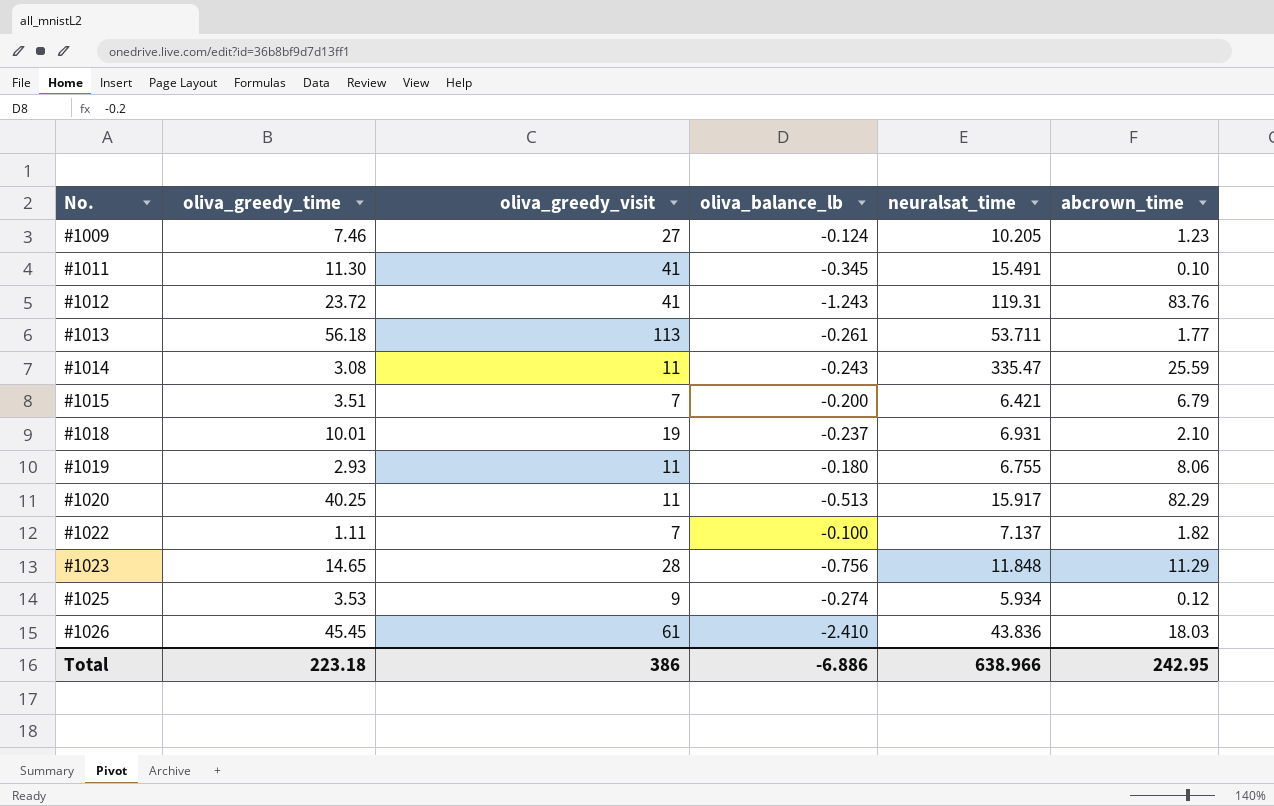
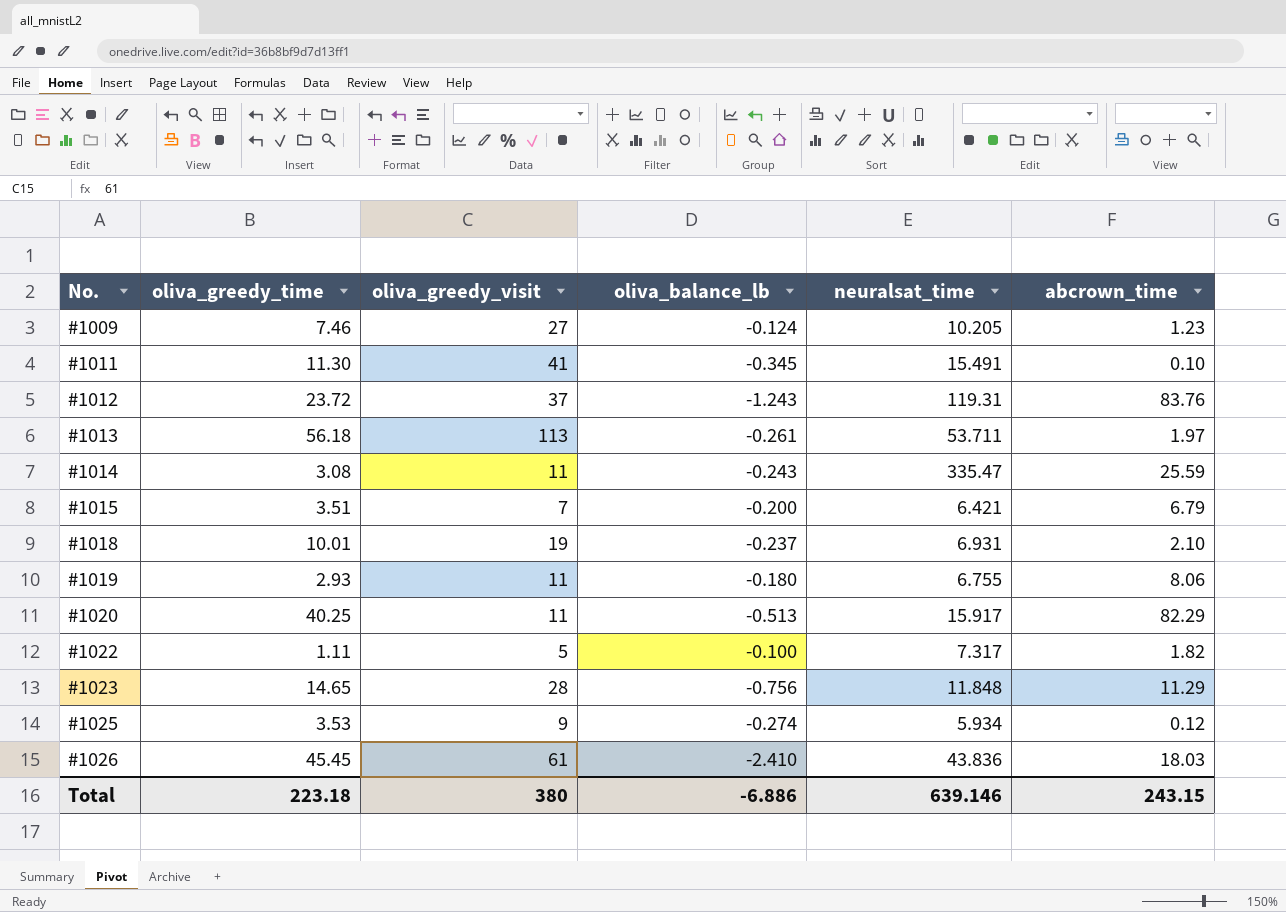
#1012 | oliva_greedy_visit: 41 -> 37
#1013 | abcrown_time: 1.77 -> 1.97
#1022 | oliva_greedy_visit: 7 -> 5
#1022 | neuralsat_time: 7.137 -> 7.317
Total | oliva_greedy_visit: 386 -> 380
Total | neuralsat_time: 638.966 -> 639.146
Total | abcrown_time: 242.95 -> 243.15

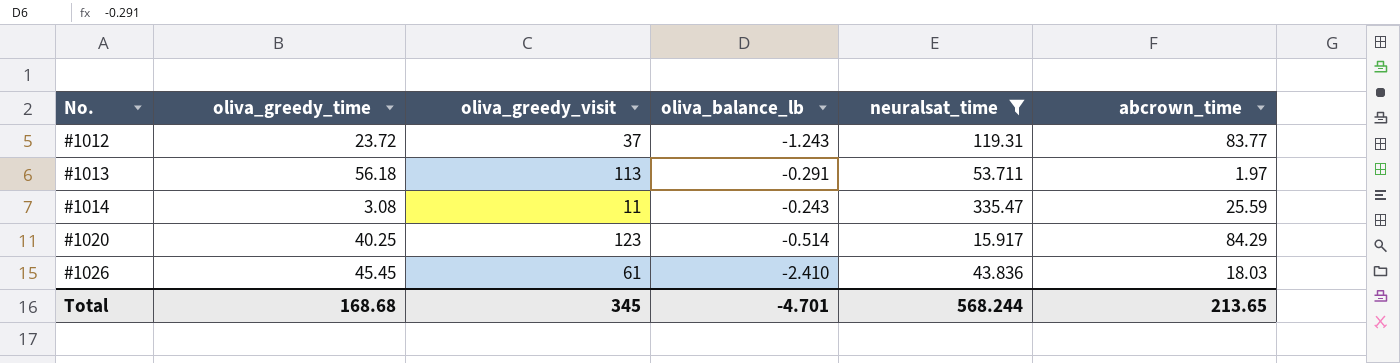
filter: none -> neuralsat_time >= 15.917
#1012 | abcrown_time: 83.76 -> 83.77
#1013 | oliva_balance_lb: -0.261 -> -0.291
#1020 | oliva_greedy_visit: 11 -> 123
#1020 | oliva_balance_lb: -0.513 -> -0.514
#1020 | abcrown_time: 82.29 -> 84.29
Total | oliva_greedy_time: 223.18 -> 168.68
Total | oliva_greedy_visit: 380 -> 345
Total | oliva_balance_lb: -6.886 -> -4.701
Total | neuralsat_time: 639.146 -> 568.244
Total | abcrown_time: 243.15 -> 213.65

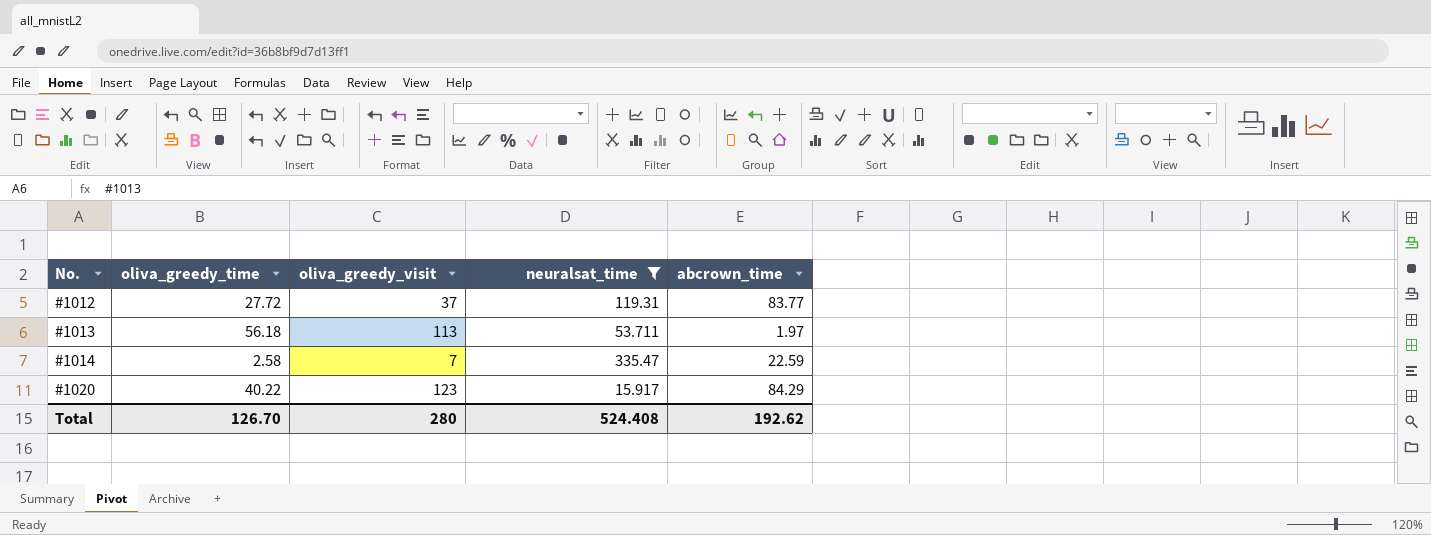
column oliva_balance_lb | position: 4 -> none
row #1026: 45.45 | 61 | -2.410 | 43.836 | 18.03 -> none
#1012 | oliva_greedy_time: 23.72 -> 27.72
#1014 | oliva_greedy_time: 3.08 -> 2.58
#1014 | oliva_greedy_visit: 11 -> 7
#1014 | abcrown_time: 25.59 -> 22.59
#1020 | oliva_greedy_time: 40.25 -> 40.22
Total | oliva_greedy_time: 168.68 -> 126.70
Total | oliva_greedy_visit: 345 -> 280
Total | neuralsat_time: 568.244 -> 524.408
Total | abcrown_time: 213.65 -> 192.62

